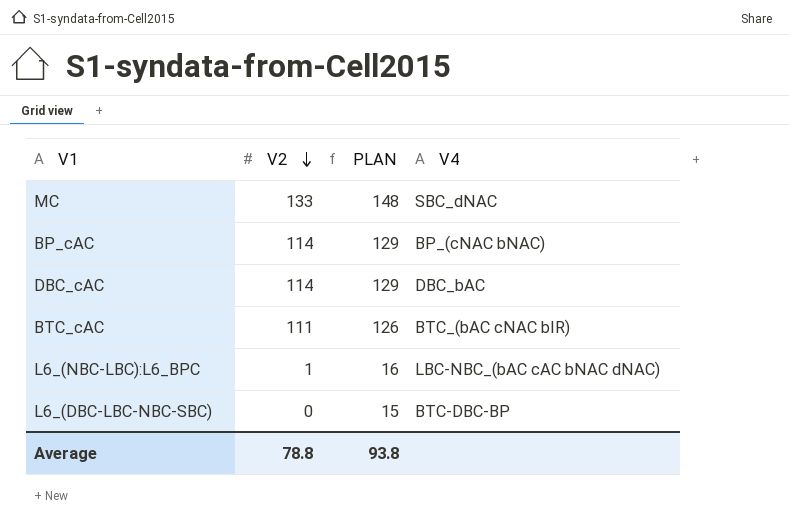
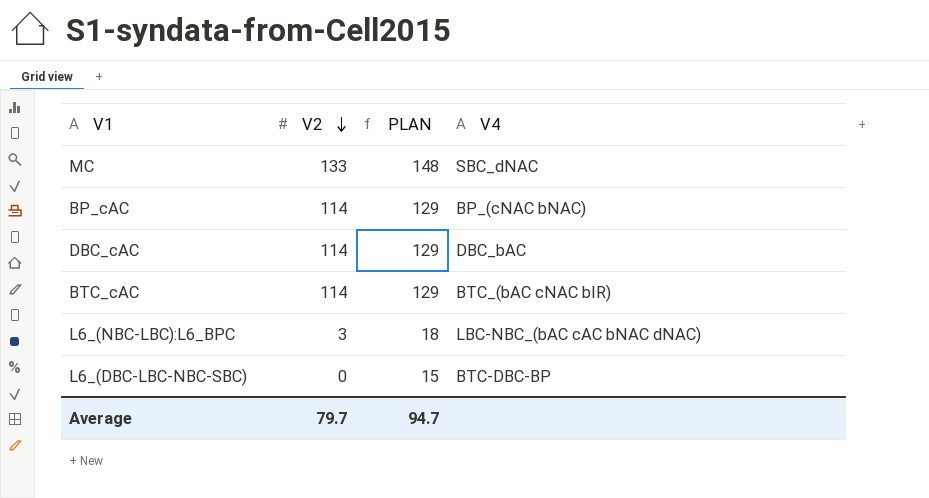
BTC_cAC | V2: 111 -> 114
BTC_cAC | PLAN: 126 -> 129
L6_(NBC-LBC):L6_BPC | V2: 1 -> 3
L6_(NBC-LBC):L6_BPC | PLAN: 16 -> 18
Average | V2: 78.8 -> 79.7
Average | PLAN: 93.8 -> 94.7

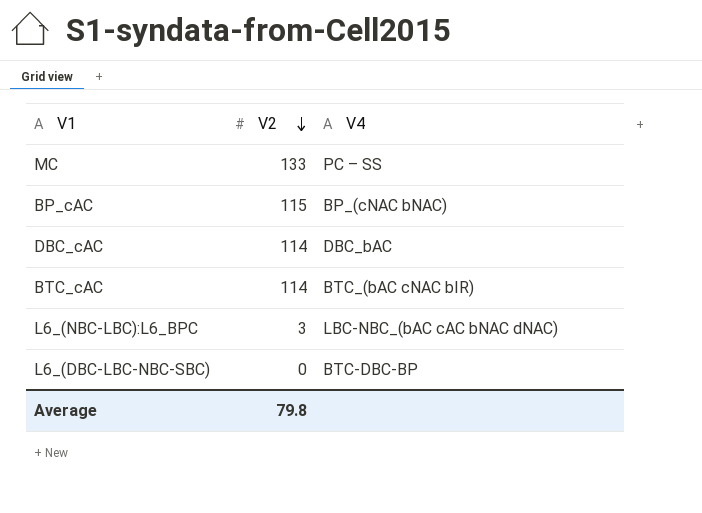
column PLAN | formula: [V2] + 15 -> none
MC | V4: SBC_dNAC -> PC – SS
BP_cAC | V2: 114 -> 115
Average | V2: 79.7 -> 79.8

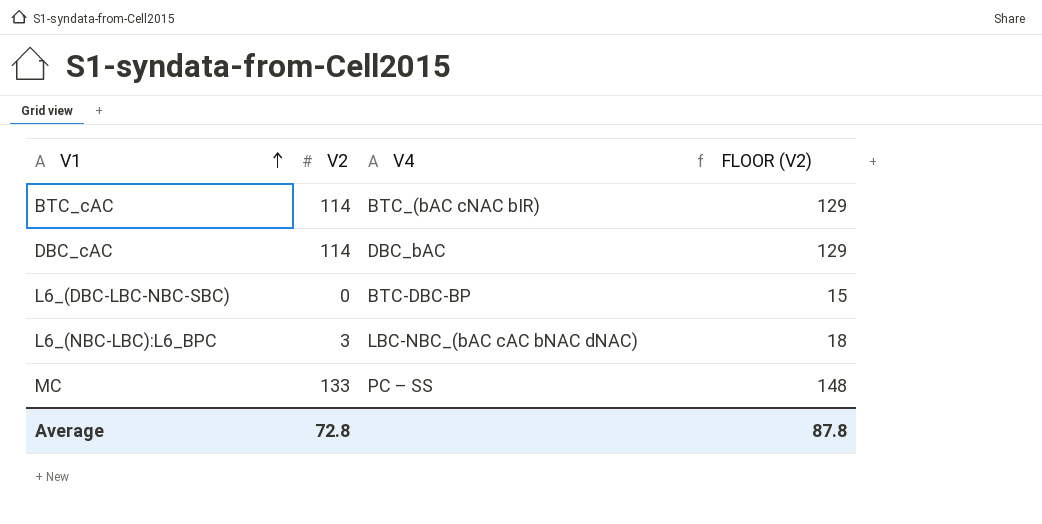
row order: V2 descending -> V1 ascending
column FLOOR (V2) | formula: none -> [V2] + 15
row BP_cAC: 115 | BP_(cNAC bNAC) -> none
Average | V2: 79.8 -> 72.8

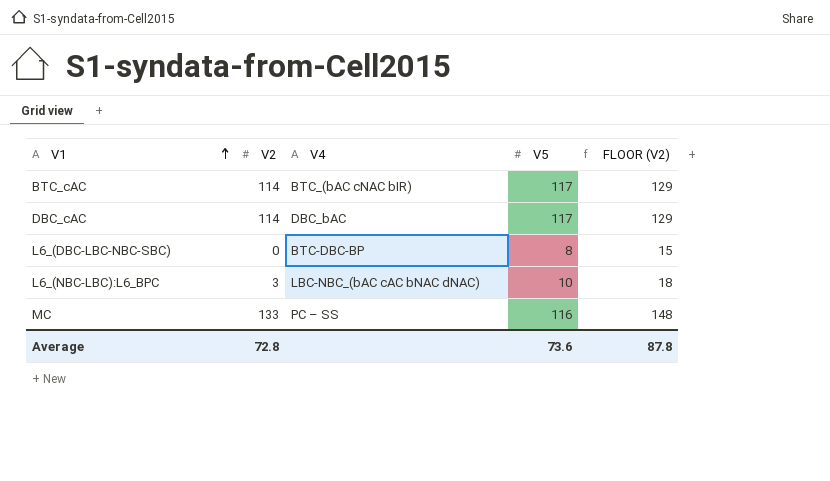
column V5 | position: none -> 4

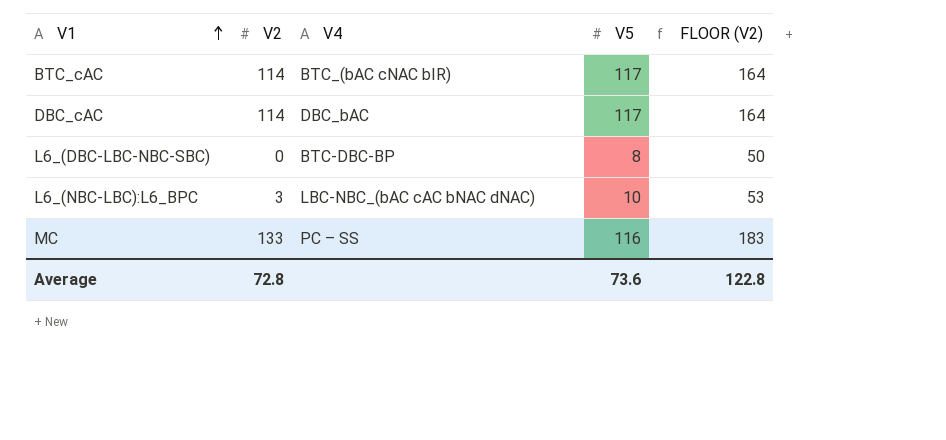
column FLOOR (V2) | formula: [V2] + 15 -> [V2] + 50
Average | FLOOR (V2): 87.8 -> 122.8

